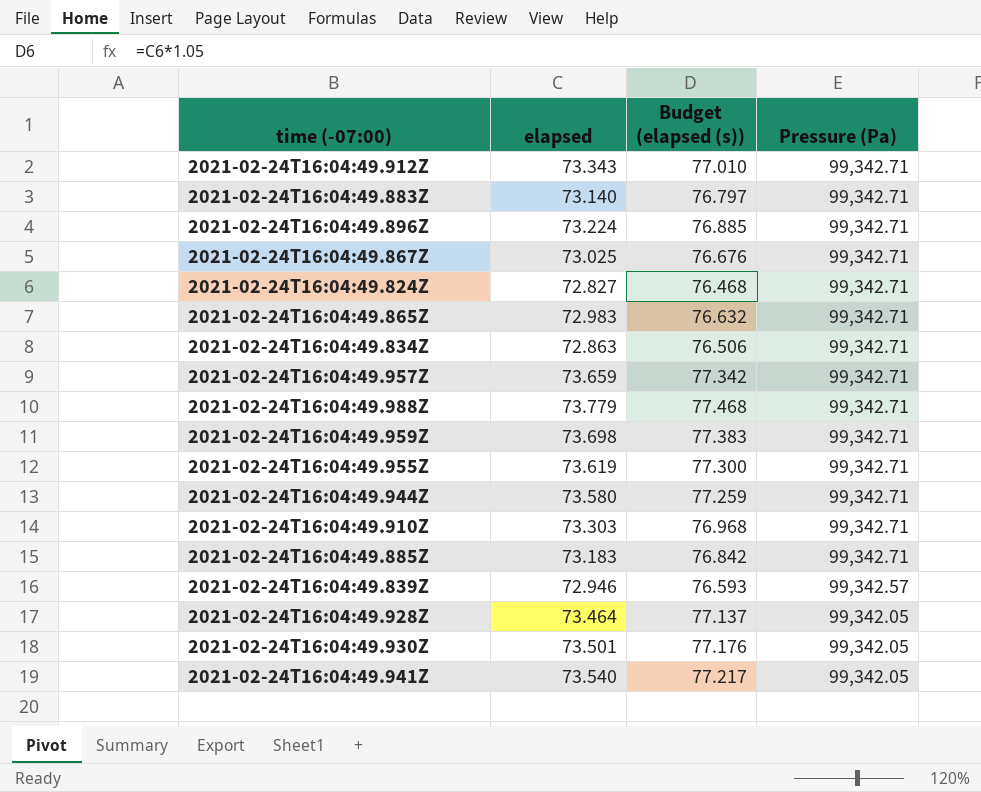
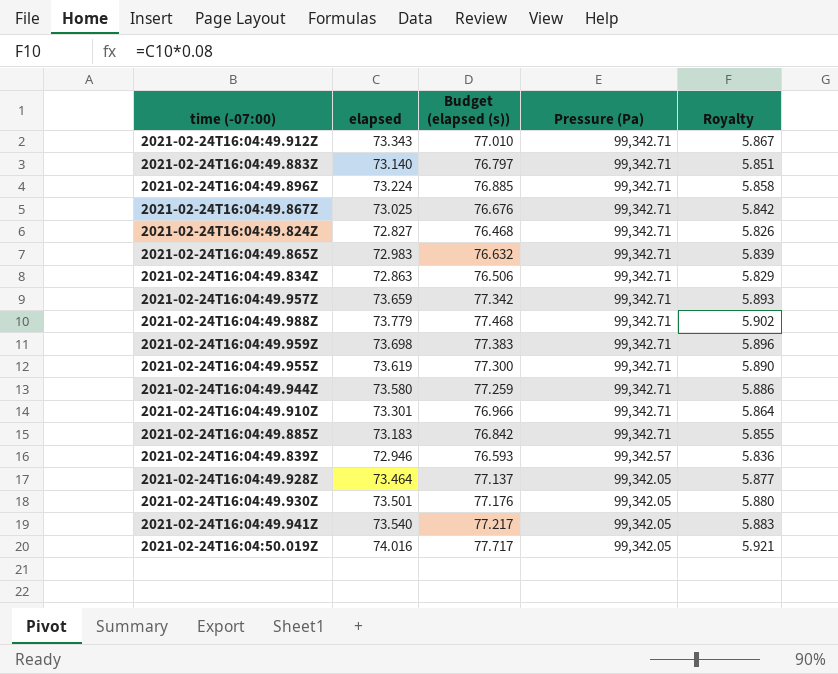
column Royalty | formula: none -> [elapsed] * 0.08
2021-02-24T16:04:49.910Z | elapsed: 73.303 -> 73.301
2021-02-24T16:04:49.910Z | Budget (elapsed (s)): 76.968 -> 76.966
row 2021-02-24T16:04:50.019Z: none -> 74.016 | 77.717 | 99,342.05 | 5.921

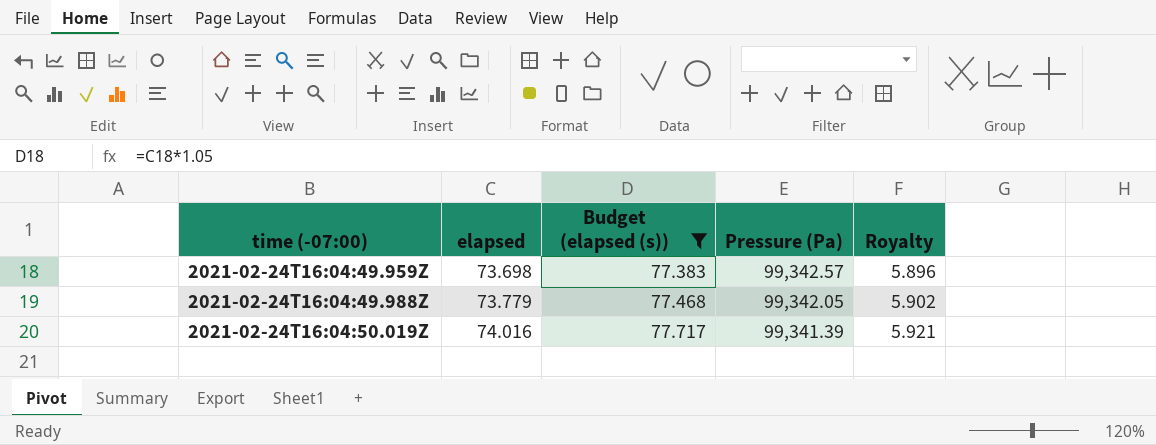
filter: none -> Budget (elapsed (s)) >= 77.383
row order: Pressure (Pa) descending -> time (-07:00) ascending
2021-02-24T16:04:49.959Z | Pressure (Pa): 99,342.71 -> 99,342.57
2021-02-24T16:04:49.988Z | Pressure (Pa): 99,342.71 -> 99,342.05
2021-02-24T16:04:50.019Z | Pressure (Pa): 99,342.05 -> 99,341.39

